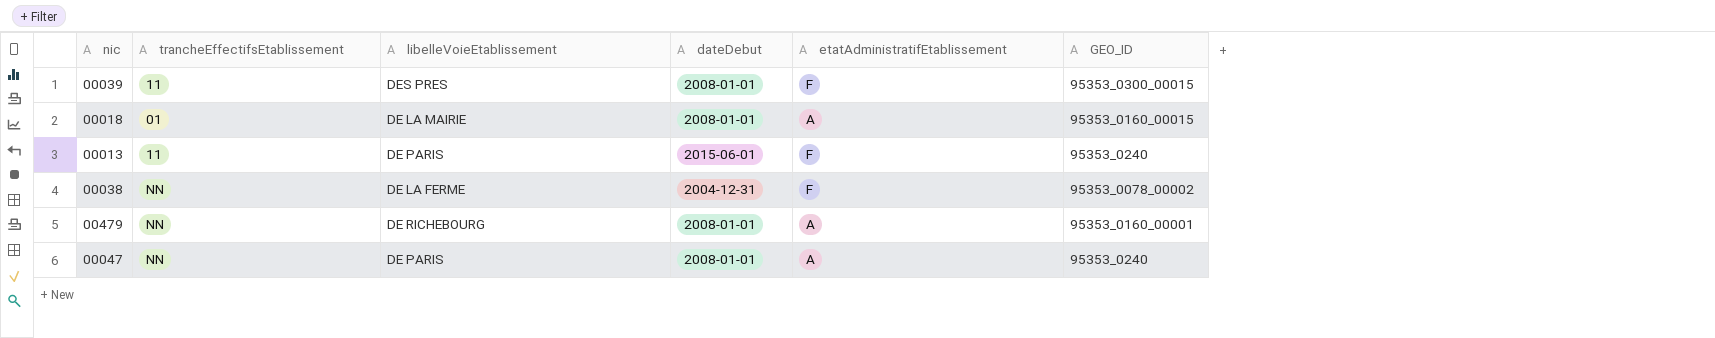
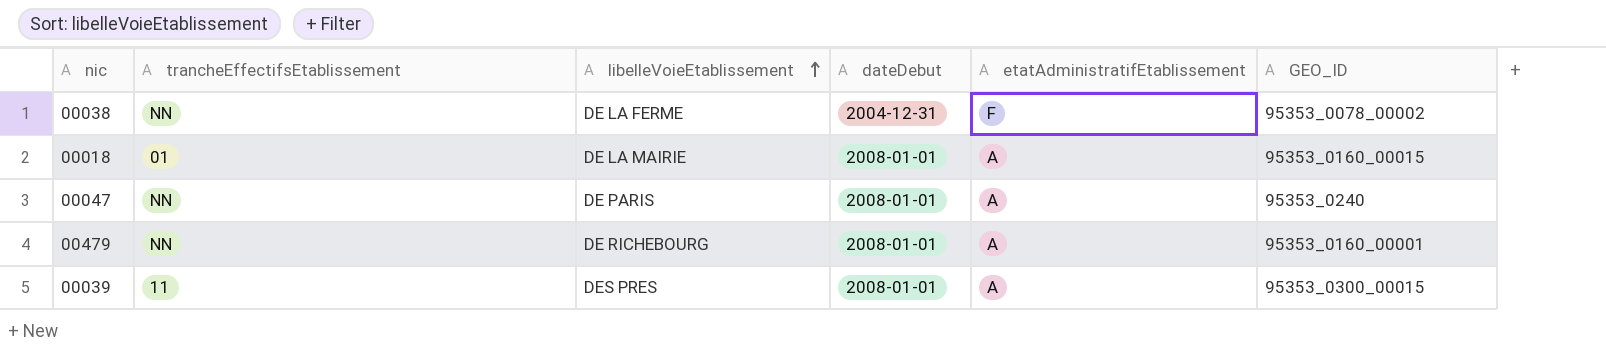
row order: none -> libelleVoieEtablissement ascending
row 00013: 11 | DE PARIS | 2015-06-01 | F | 95353_0240 -> none
00039 | etatAdministratifEtablissement: F -> A

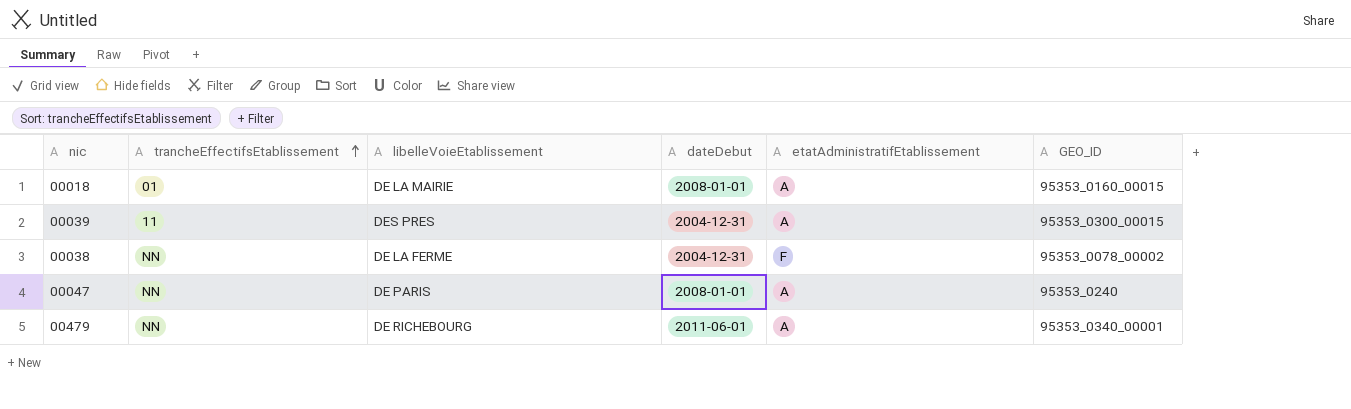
row order: libelleVoieEtablissement ascending -> trancheEffectifsEtablissement ascending
00039 | dateDebut: 2008-01-01 -> 2004-12-31
00479 | dateDebut: 2008-01-01 -> 2011-06-01
00479 | GEO_ID: 95353_0160_00001 -> 95353_0340_00001

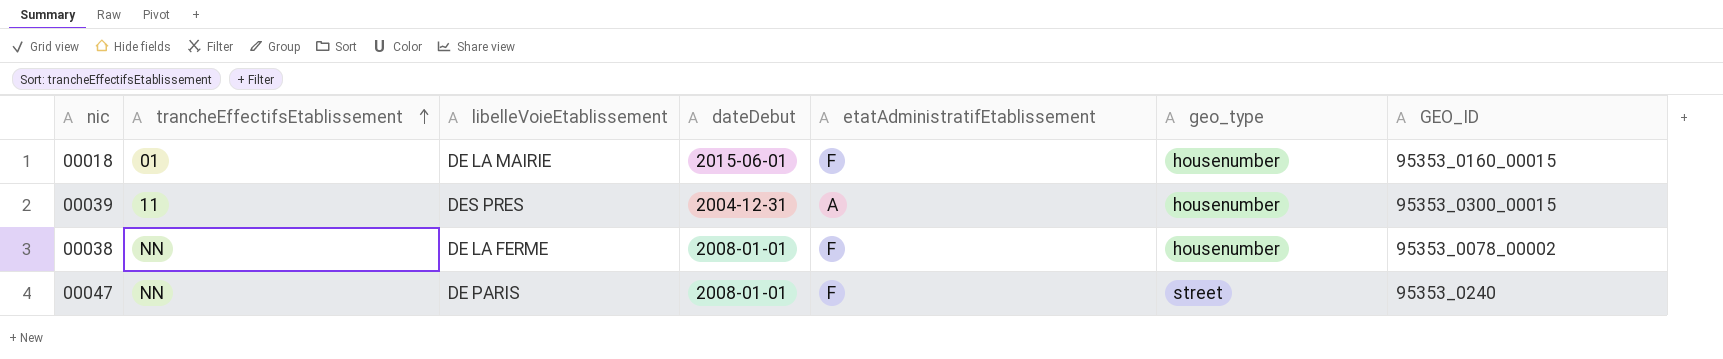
column geo_type | position: none -> 6
row 00479: NN | DE RICHEBOURG | 2011-06-01 | A | 95353_0340_00001 -> none
00018 | dateDebut: 2008-01-01 -> 2015-06-01
00018 | etatAdministratifEtablissement: A -> F
00038 | dateDebut: 2004-12-31 -> 2008-01-01
00047 | etatAdministratifEtablissement: A -> F

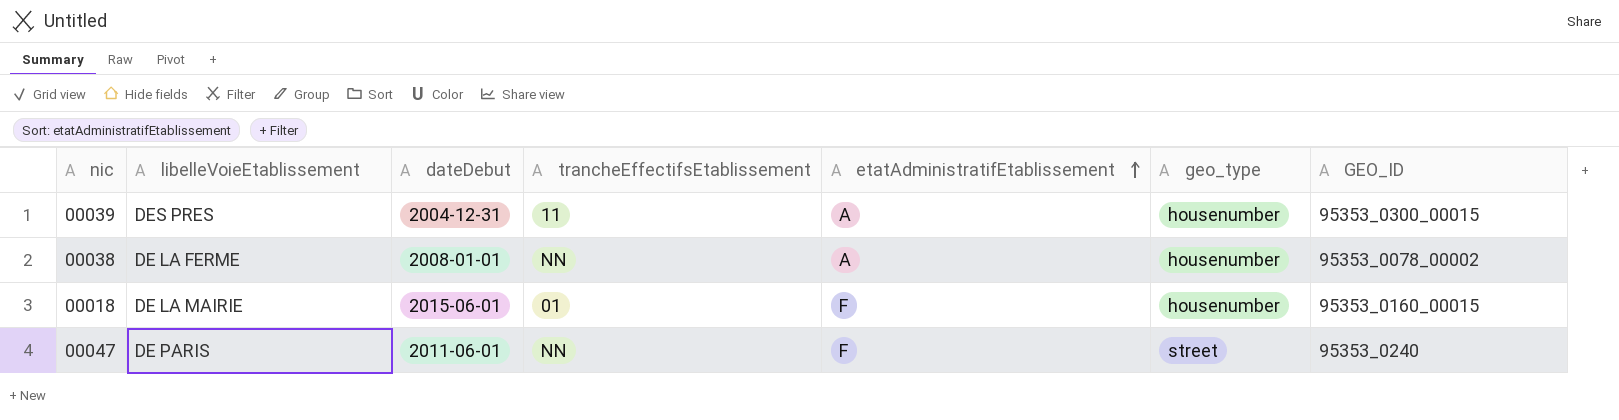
row order: trancheEffectifsEtablissement ascending -> etatAdministratifEtablissement ascending
column trancheEffectifsEtablissement | position: 2 -> 4
00038 | etatAdministratifEtablissement: F -> A
00047 | dateDebut: 2008-01-01 -> 2011-06-01

